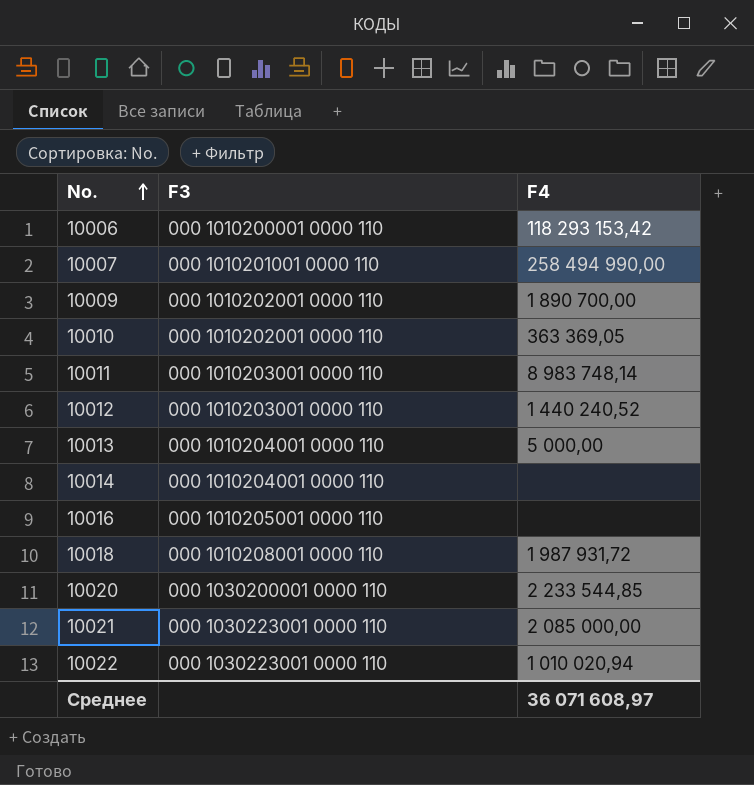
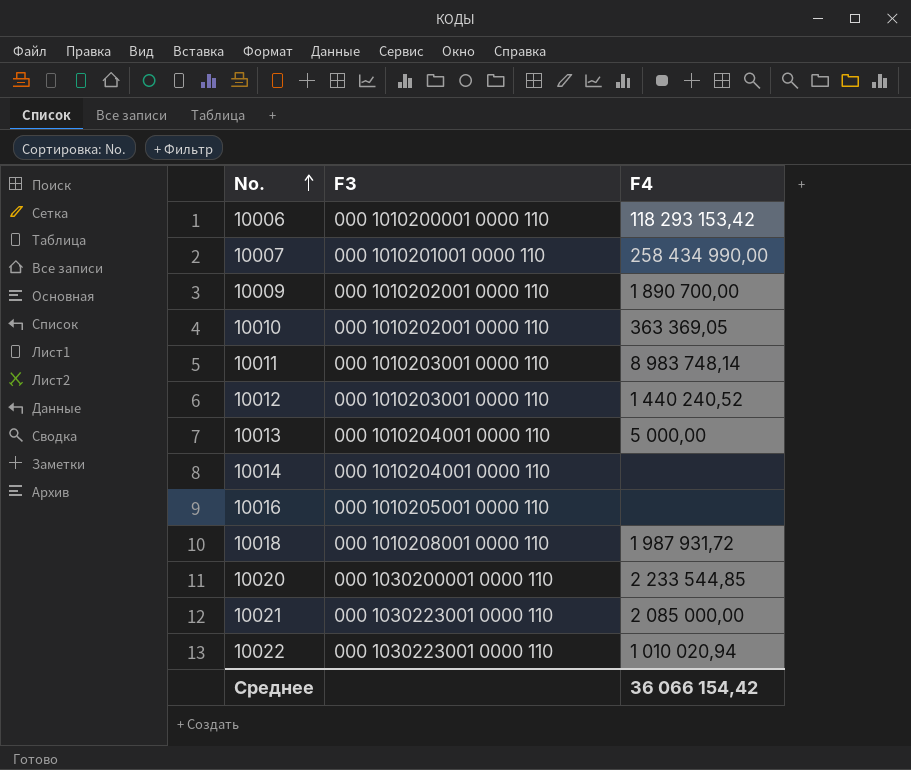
10007 | F4: 258 494 990,00 -> 258 434 990,00
Среднее | F4: 36 071 608,97 -> 36 066 154,42

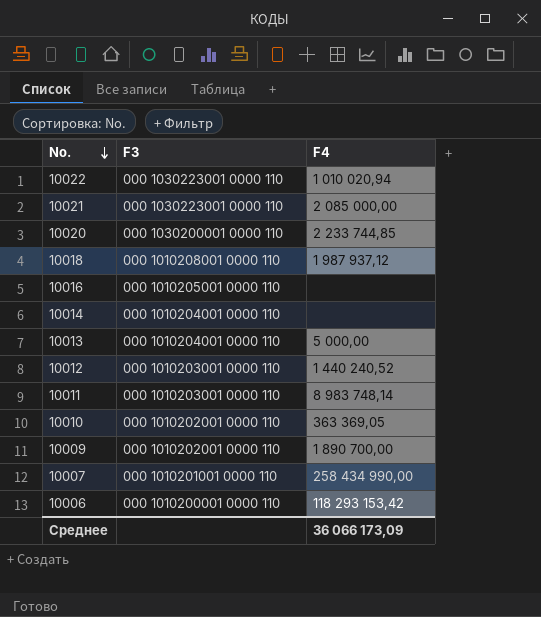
row order: No. ascending -> No. descending
10020 | F4: 2 233 544,85 -> 2 233 744,85
10018 | F4: 1 987 931,72 -> 1 987 937,12
Среднее | F4: 36 066 154,42 -> 36 066 173,09

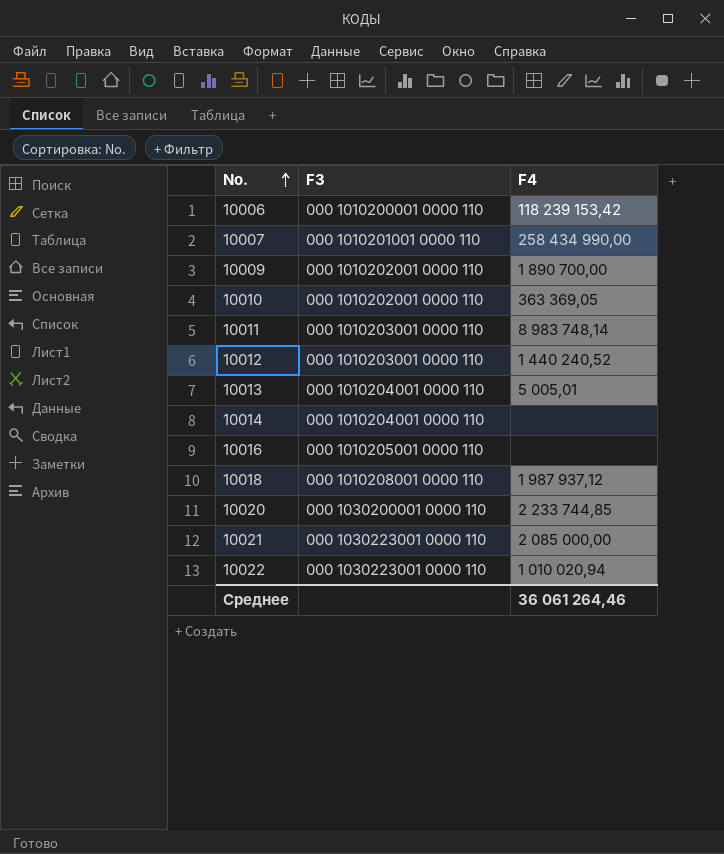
row order: No. descending -> No. ascending
10006 | F4: 118 293 153,42 -> 118 239 153,42
10013 | F4: 5 000,00 -> 5 005,01
Среднее | F4: 36 066 173,09 -> 36 061 264,46

